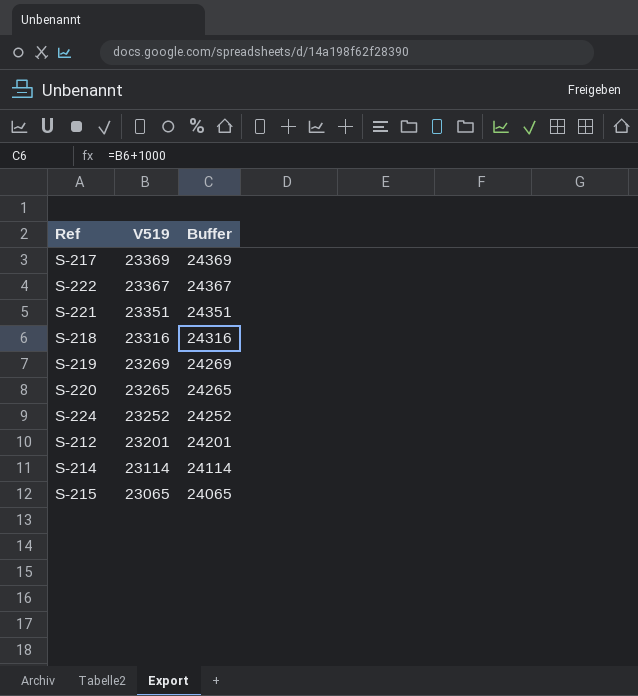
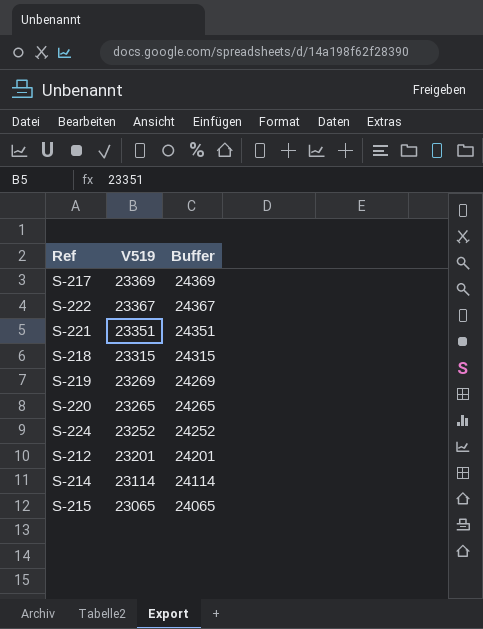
S-218 | V519: 23316 -> 23315
S-218 | Buffer: 24316 -> 24315

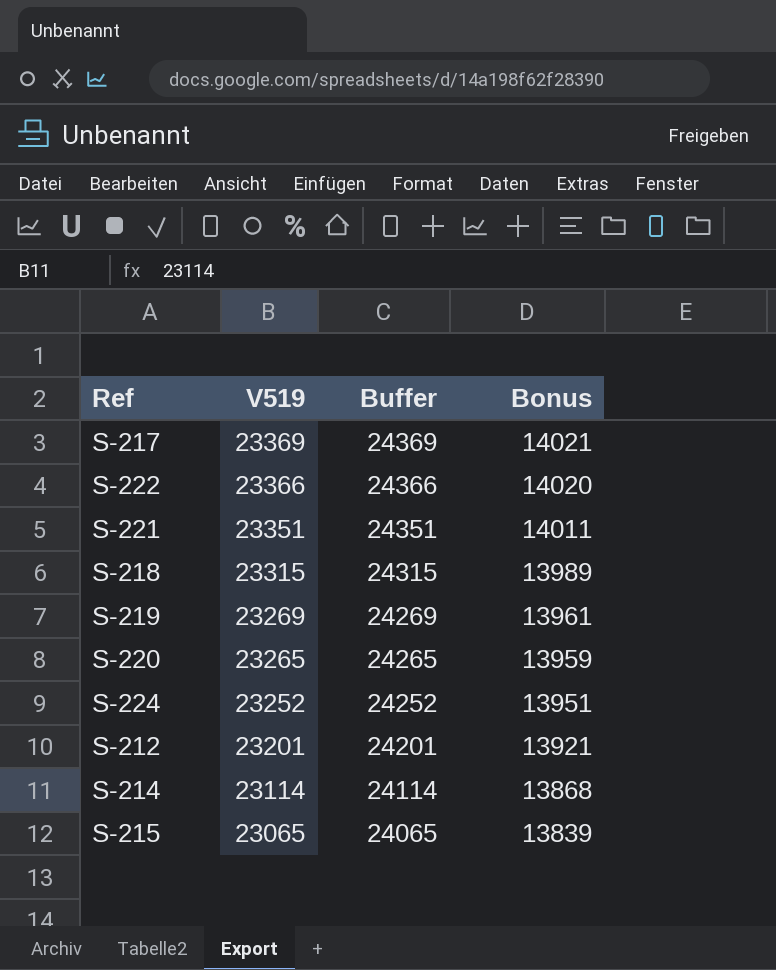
column Bonus | formula: none -> [V519] * 0.6
S-222 | V519: 23367 -> 23366
S-222 | Buffer: 24367 -> 24366

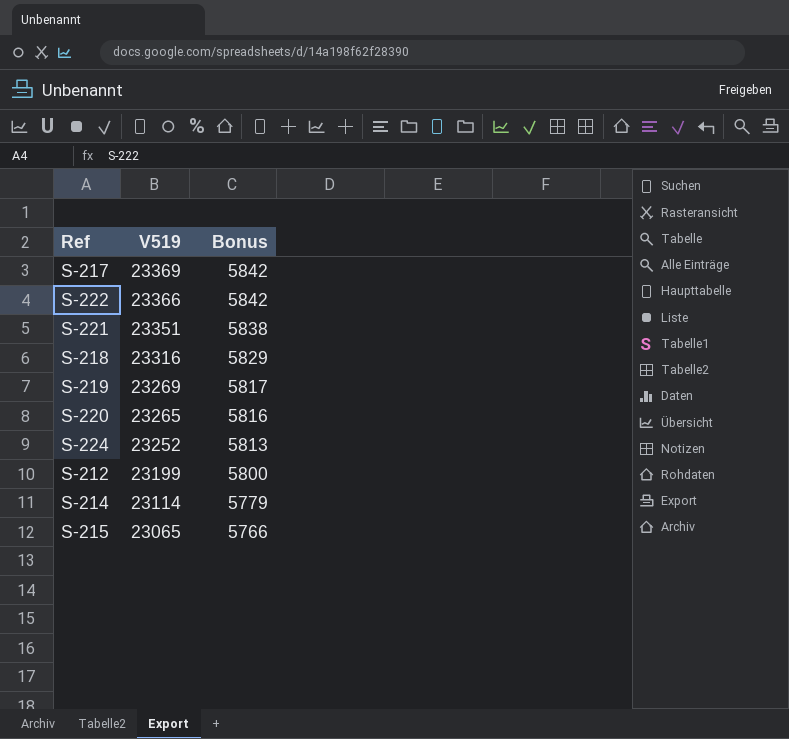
column Buffer | formula: [V519] + 1000 -> none
column Bonus | formula: [V519] * 0.6 -> [V519] * 0.25
S-218 | V519: 23315 -> 23316
S-212 | V519: 23201 -> 23199

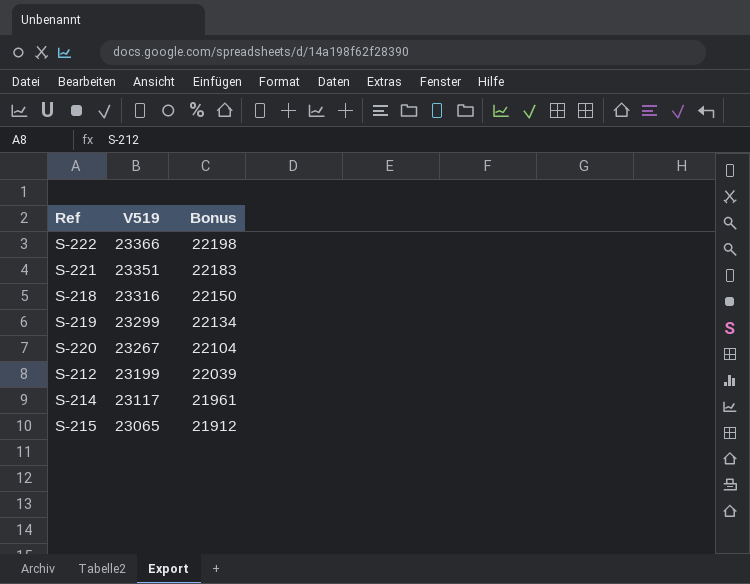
column Bonus | formula: [V519] * 0.25 -> [V519] * 0.95
row S-217: 23369 | 5842 -> none
row S-224: 23252 | 5813 -> none
S-219 | V519: 23269 -> 23299
S-220 | V519: 23265 -> 23267
S-214 | V519: 23114 -> 23117

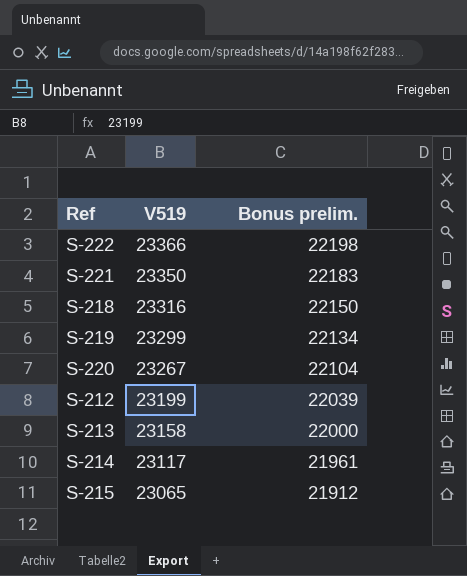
column name: Bonus -> Bonus prelim.
S-221 | V519: 23351 -> 23350
row S-213: none -> 23158 | 22000

